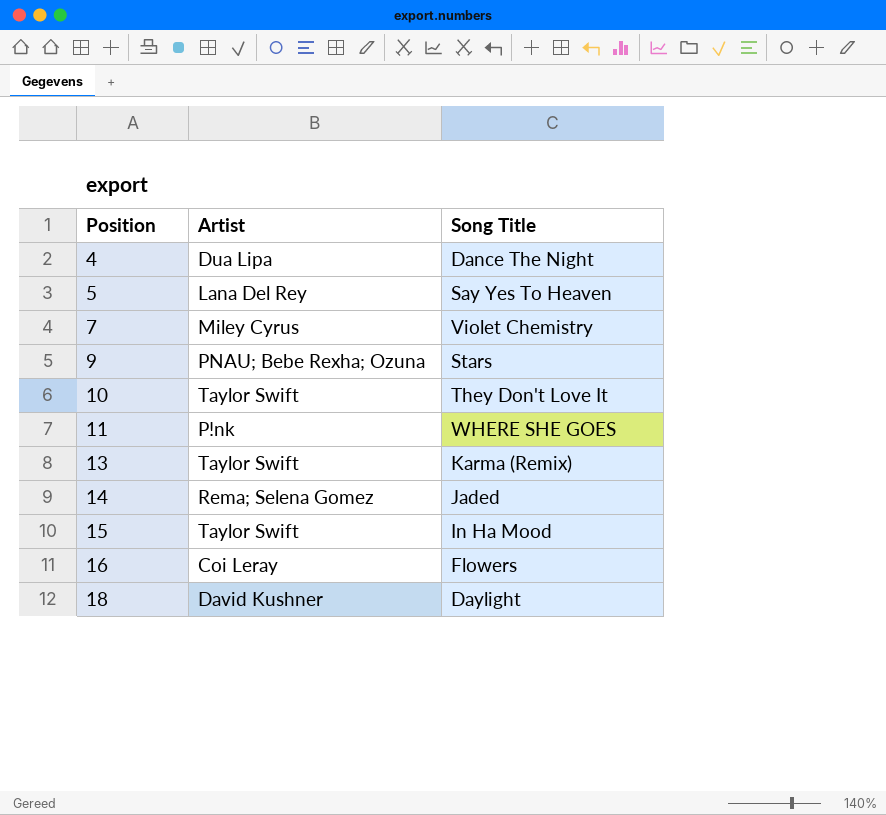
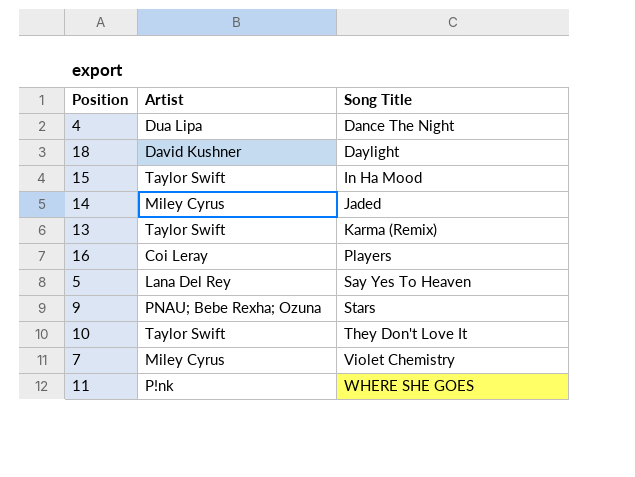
row order: Position ascending -> Song Title ascending
14 | Artist: Rema; Selena Gomez -> Miley Cyrus
16 | Song Title: Flowers -> Players

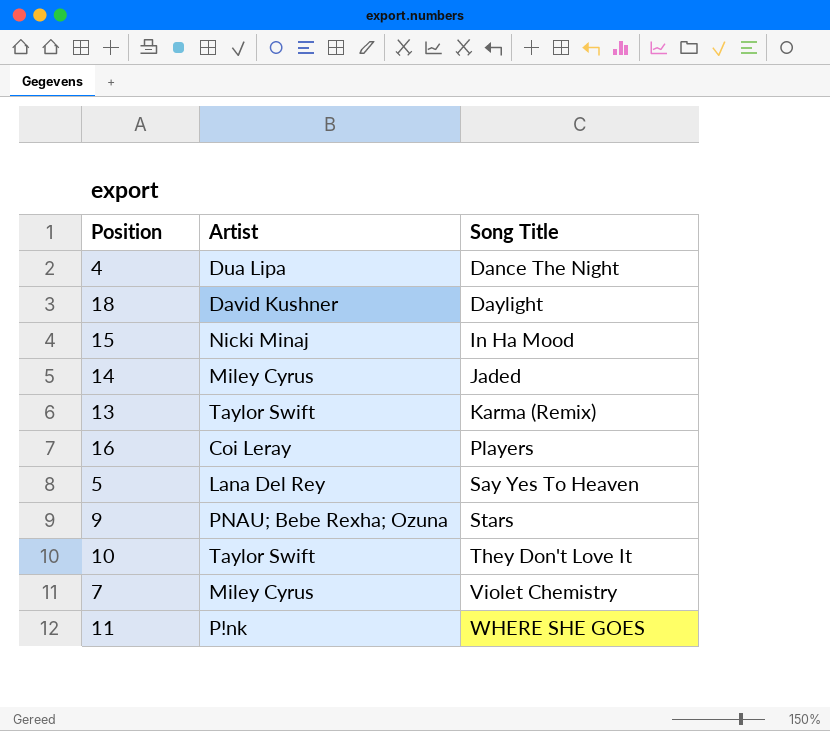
15 | Artist: Taylor Swift -> Nicki Minaj

